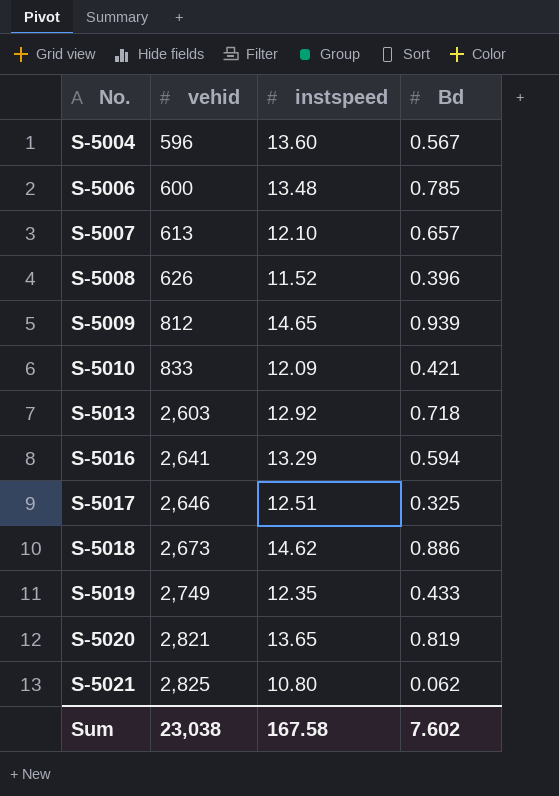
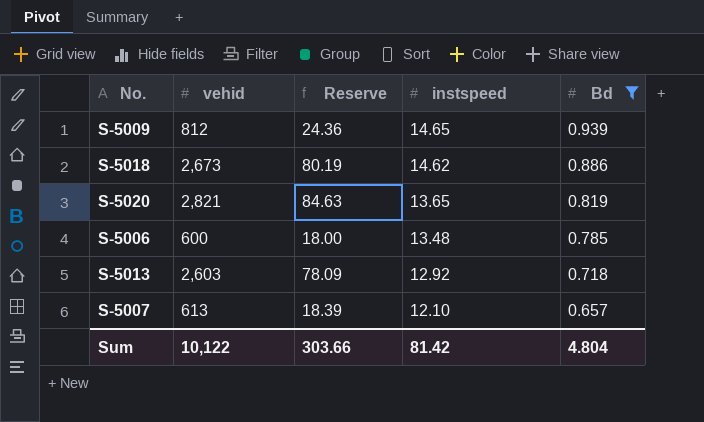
filter: none -> Bd >= 0.657
row order: No. ascending -> instspeed descending
column Reserve | formula: none -> [vehid] * 0.03
Sum | vehid: 23,038 -> 10,122
Sum | instspeed: 167.58 -> 81.42
Sum | Bd: 7.602 -> 4.804

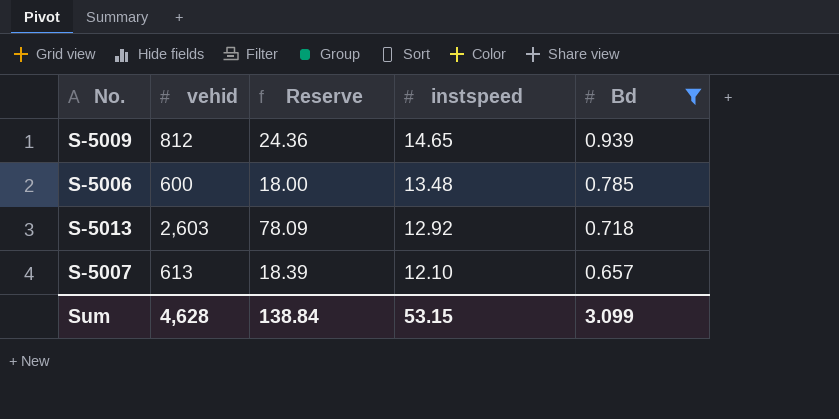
row S-5018: 2,673 | 80.19 | 14.62 | 0.886 -> none
row S-5020: 2,821 | 84.63 | 13.65 | 0.819 -> none
Sum | vehid: 10,122 -> 4,628
Sum | Reserve: 303.66 -> 138.84
Sum | instspeed: 81.42 -> 53.15
Sum | Bd: 4.804 -> 3.099

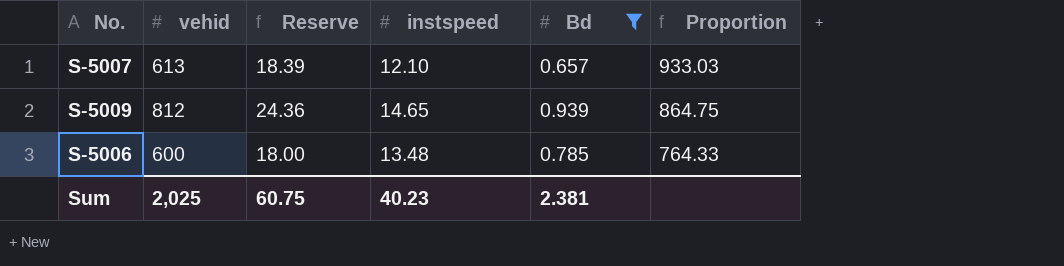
row order: instspeed descending -> Proportion descending
column Proportion | formula: none -> [vehid] / [Bd]
row S-5013: 2,603 | 78.09 | 12.92 | 0.718 -> none
Sum | vehid: 4,628 -> 2,025
Sum | Reserve: 138.84 -> 60.75
Sum | instspeed: 53.15 -> 40.23
Sum | Bd: 3.099 -> 2.381

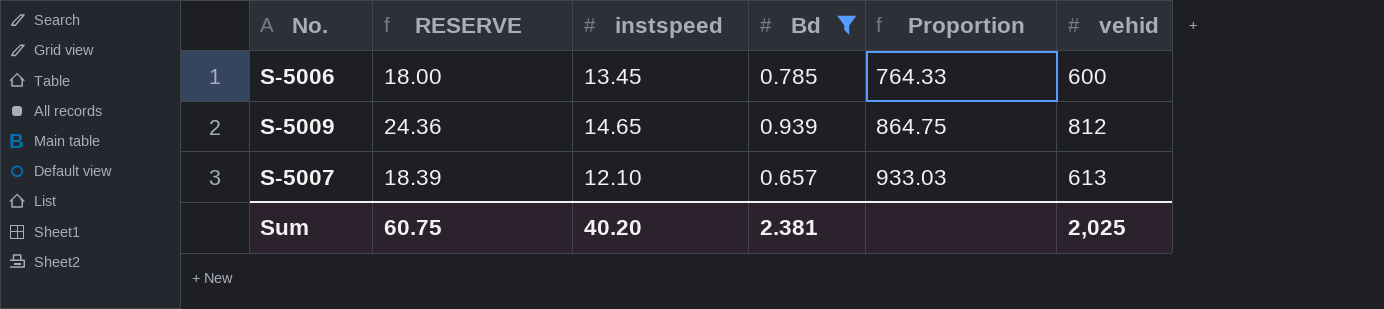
row order: Proportion descending -> Proportion ascending
column name: Reserve -> RESERVE
column vehid | position: 2 -> 6
S-5006 | instspeed: 13.48 -> 13.45
Sum | instspeed: 40.23 -> 40.20

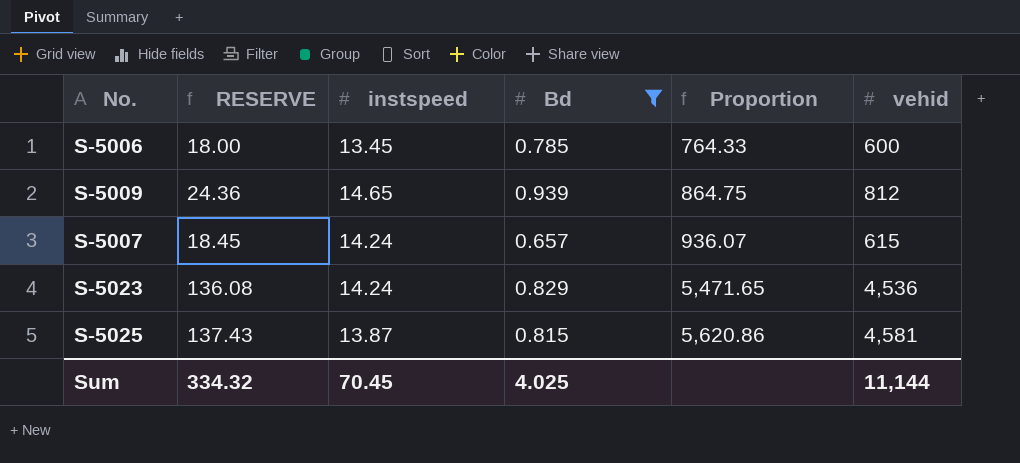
S-5007 | RESERVE: 18.39 -> 18.45
S-5007 | instspeed: 12.10 -> 14.24
S-5007 | Proportion: 933.03 -> 936.07
S-5007 | vehid: 613 -> 615
row S-5023: none -> 136.08 | 14.24 | 0.829 | 5,471.65 | 4,536
row S-5025: none -> 137.43 | 13.87 | 0.815 | 5,620.86 | 4,581
Sum | RESERVE: 60.75 -> 334.32
Sum | instspeed: 40.20 -> 70.45
Sum | Bd: 2.381 -> 4.025
Sum | vehid: 2,025 -> 11,144

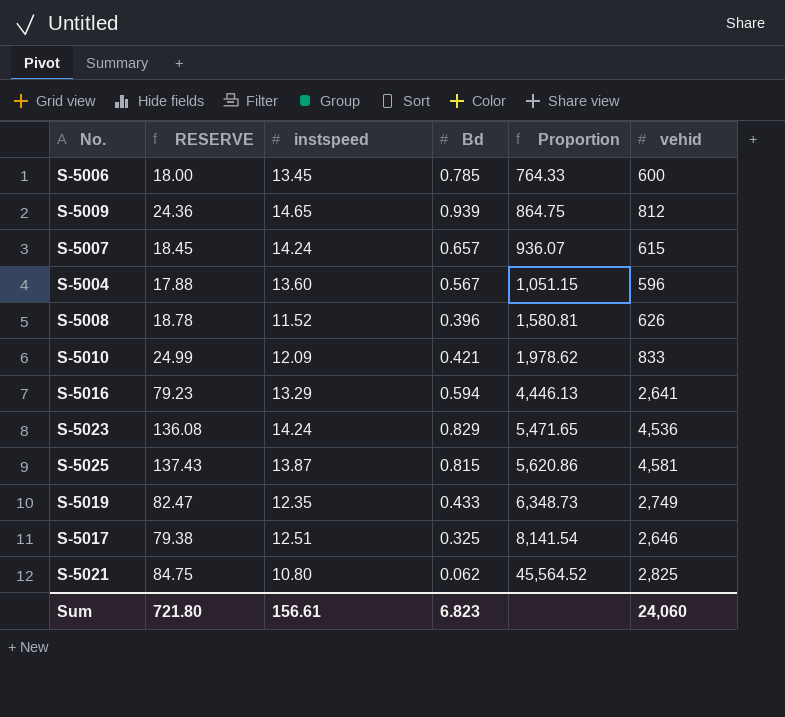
filter: Bd >= 0.657 -> none
Sum | RESERVE: 334.32 -> 721.80
Sum | instspeed: 70.45 -> 156.61
Sum | Bd: 4.025 -> 6.823
Sum | vehid: 11,144 -> 24,060

